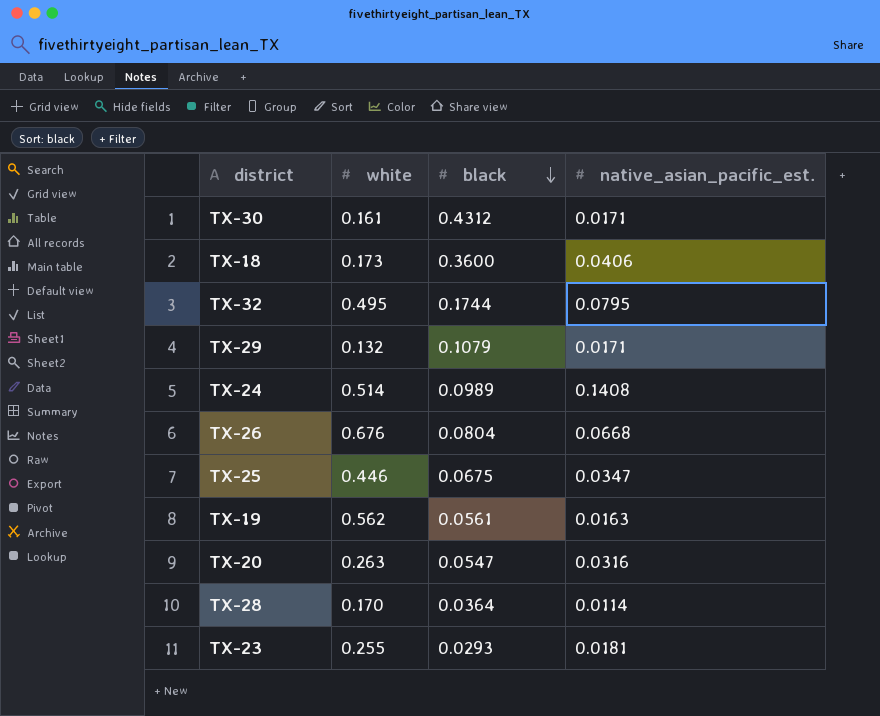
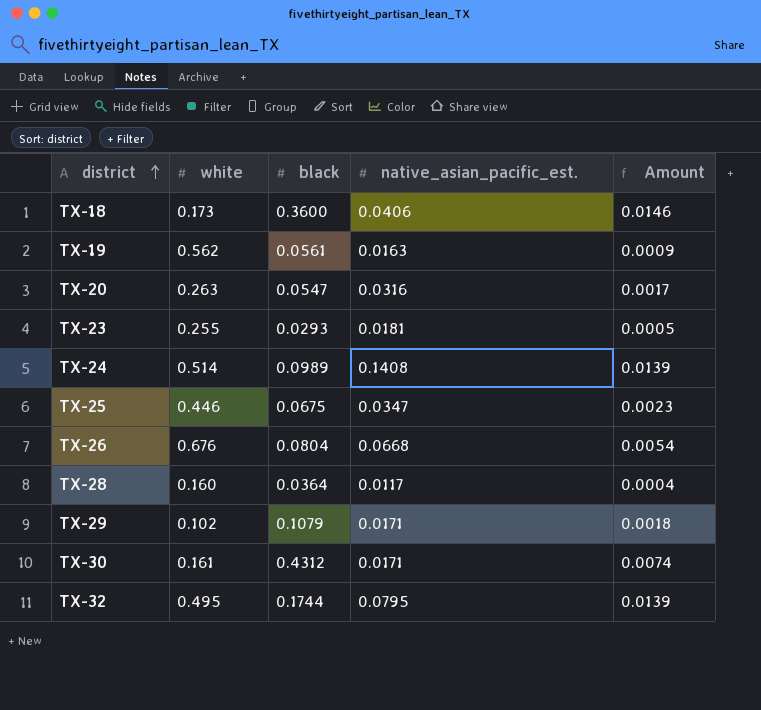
row order: black descending -> district ascending
column Amount | formula: none -> [black] * [native_asian_pacific_est.]
TX-28 | white: 0.170 -> 0.160
TX-28 | native_asian_pacific_est.: 0.0114 -> 0.0117
TX-29 | white: 0.132 -> 0.102

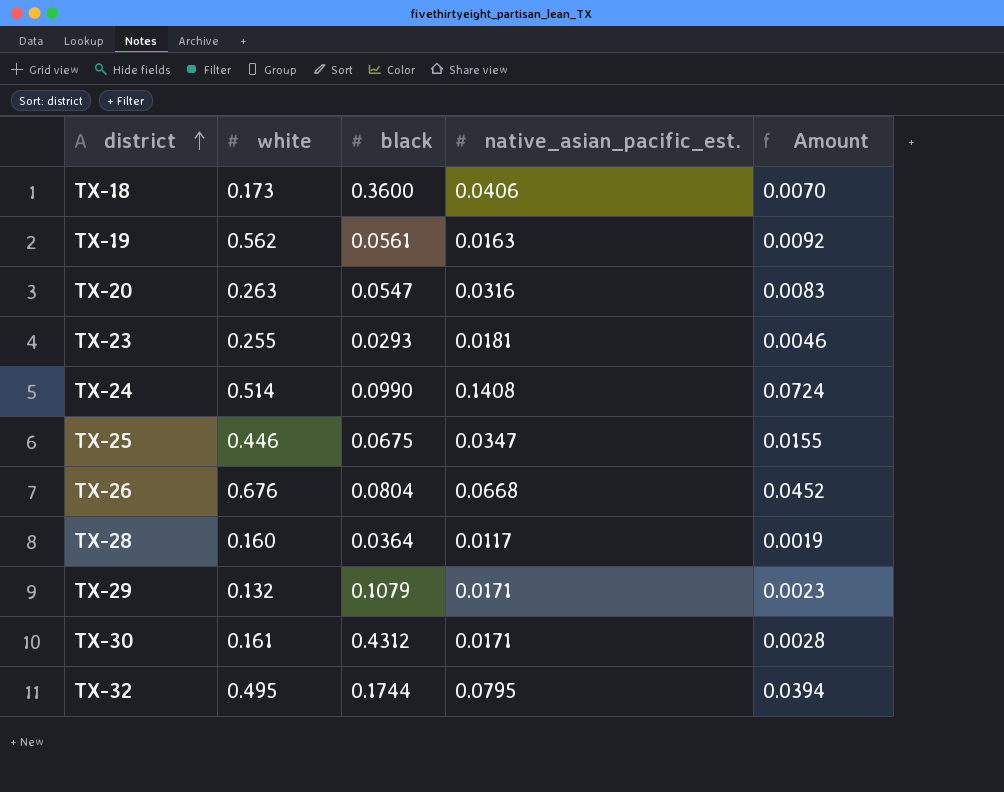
column Amount | formula: [black] * [native_asian_pacific_est.] -> [white] * [native_asian_pacific_est.]
TX-24 | black: 0.0989 -> 0.0990
TX-29 | white: 0.102 -> 0.132

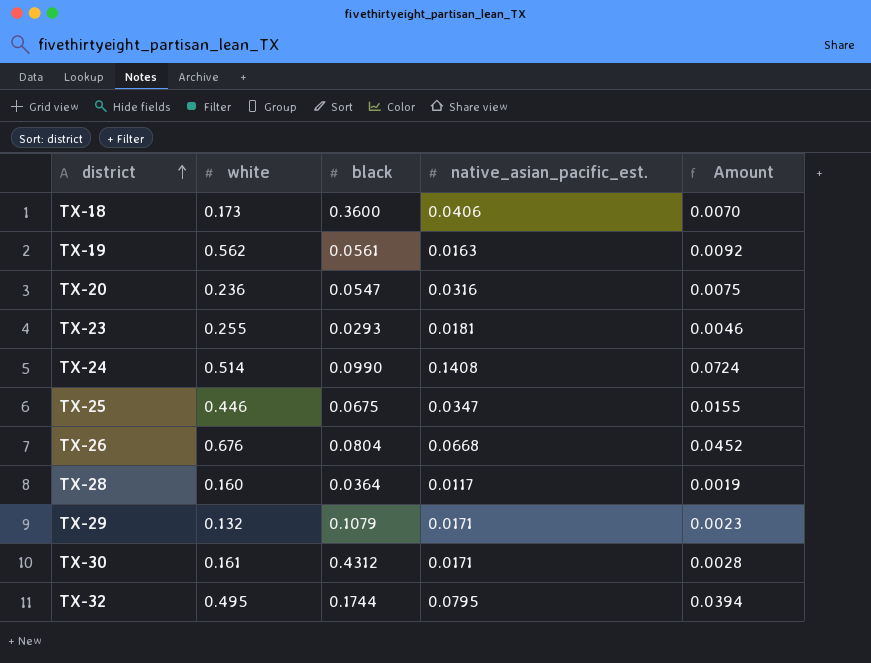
TX-20 | white: 0.263 -> 0.236
TX-20 | Amount: 0.0083 -> 0.0075

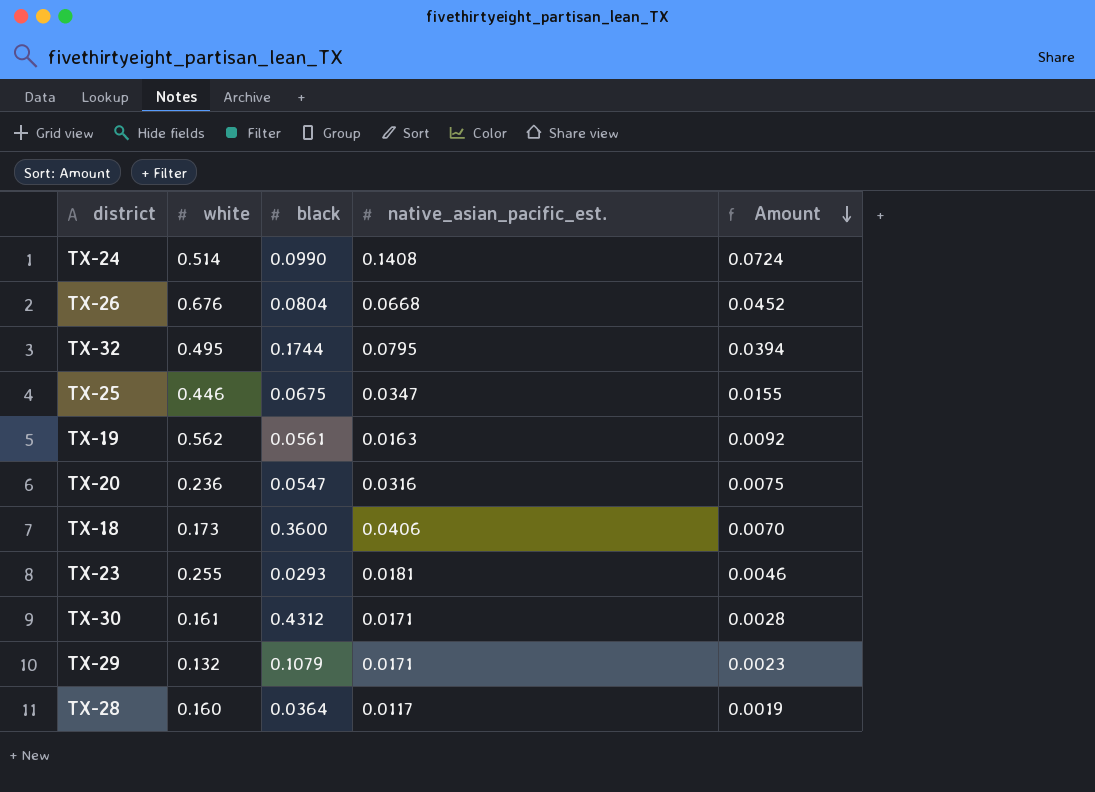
row order: district ascending -> Amount descending

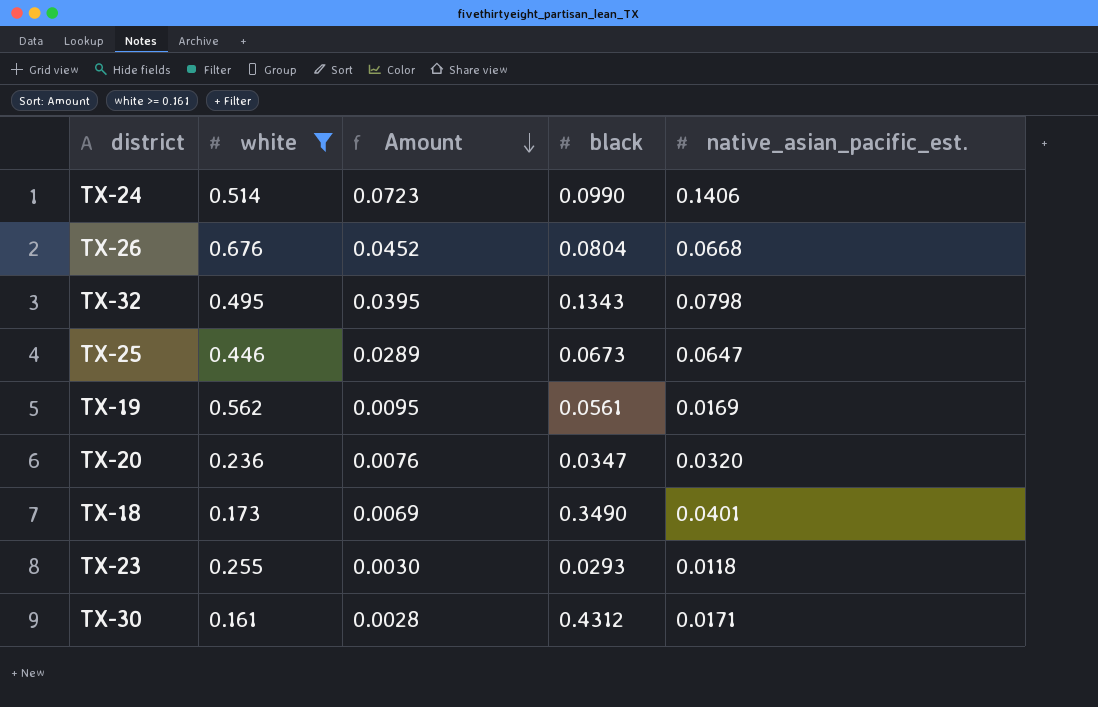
filter: none -> white >= 0.161
column Amount | position: 5 -> 3
TX-24 | Amount: 0.0724 -> 0.0723
TX-24 | native_asian_pacific_est.: 0.1408 -> 0.1406
TX-32 | Amount: 0.0394 -> 0.0395
TX-32 | black: 0.1744 -> 0.1343
TX-32 | native_asian_pacific_est.: 0.0795 -> 0.0798
TX-25 | Amount: 0.0155 -> 0.0289
TX-25 | black: 0.0675 -> 0.0673
TX-25 | native_asian_pacific_est.: 0.0347 -> 0.0647
TX-19 | Amount: 0.0092 -> 0.0095
TX-19 | native_asian_pacific_est.: 0.0163 -> 0.0169
TX-20 | Amount: 0.0075 -> 0.0076
TX-20 | black: 0.0547 -> 0.0347
TX-20 | native_asian_pacific_est.: 0.0316 -> 0.0320
TX-18 | Amount: 0.0070 -> 0.0069
TX-18 | black: 0.3600 -> 0.3490
TX-18 | native_asian_pacific_est.: 0.0406 -> 0.0401
TX-23 | Amount: 0.0046 -> 0.0030
TX-23 | native_asian_pacific_est.: 0.0181 -> 0.0118

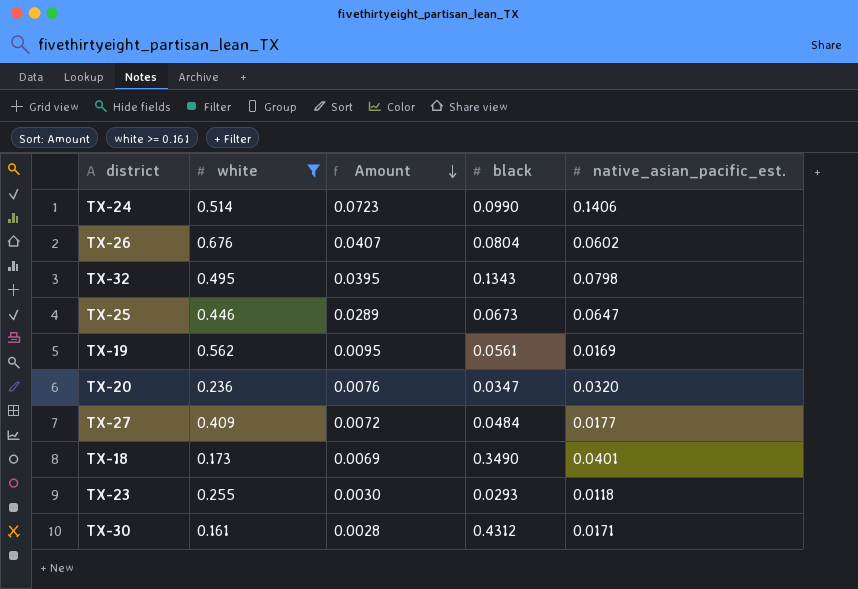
TX-26 | Amount: 0.0452 -> 0.0407
TX-26 | native_asian_pacific_est.: 0.0668 -> 0.0602
row TX-27: none -> 0.409 | 0.0072 | 0.0484 | 0.0177

